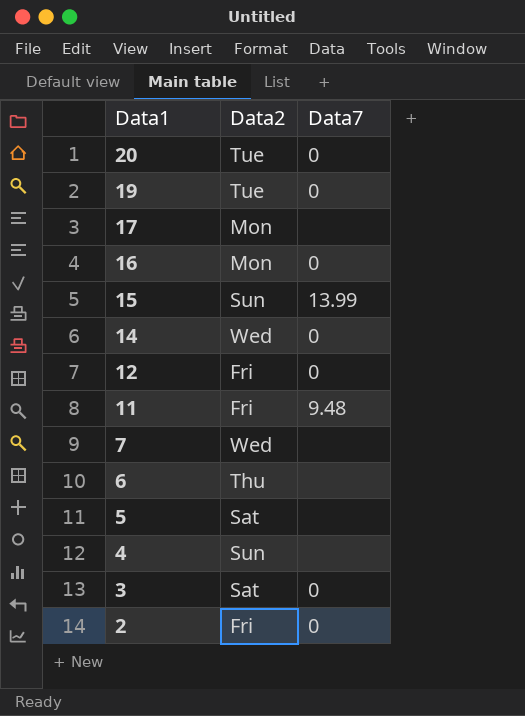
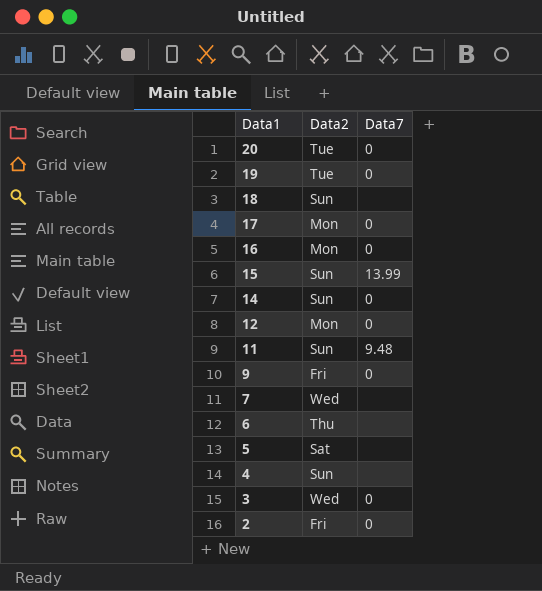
row 18: none -> Sun | none
17 | Data7: none -> 0
14 | Data2: Wed -> Sun
12 | Data2: Fri -> Mon
11 | Data2: Fri -> Sun
row 9: none -> Fri | 0
3 | Data2: Sat -> Wed

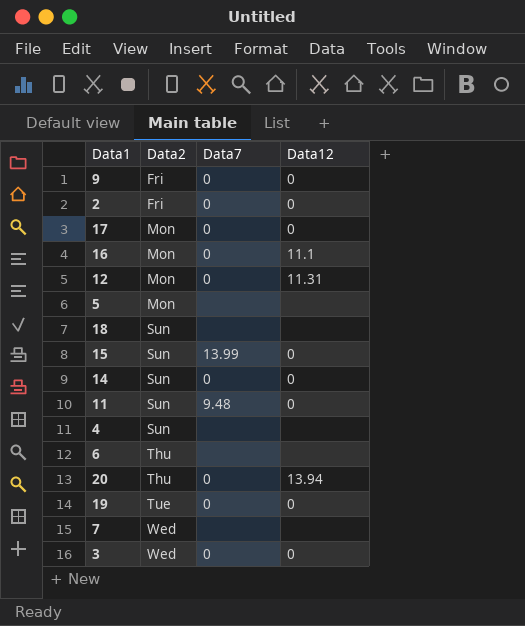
row order: Data1 descending -> Data2 ascending
column Data12 | position: none -> 4
5 | Data2: Sat -> Mon
20 | Data2: Tue -> Thu

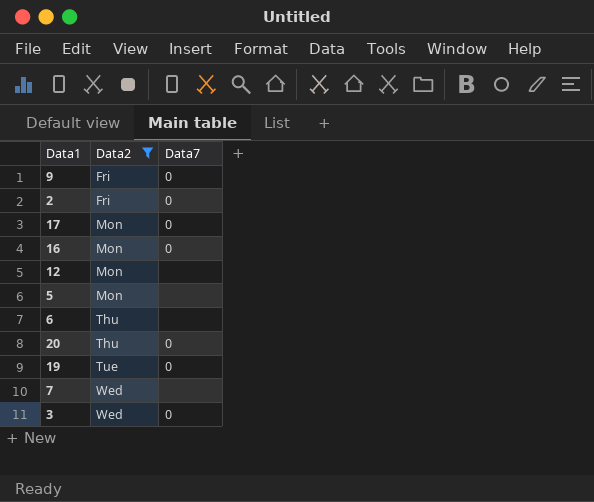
filter: none -> Data2 != Sun
column Data12 | position: 4 -> none
12 | Data7: 0 -> none

